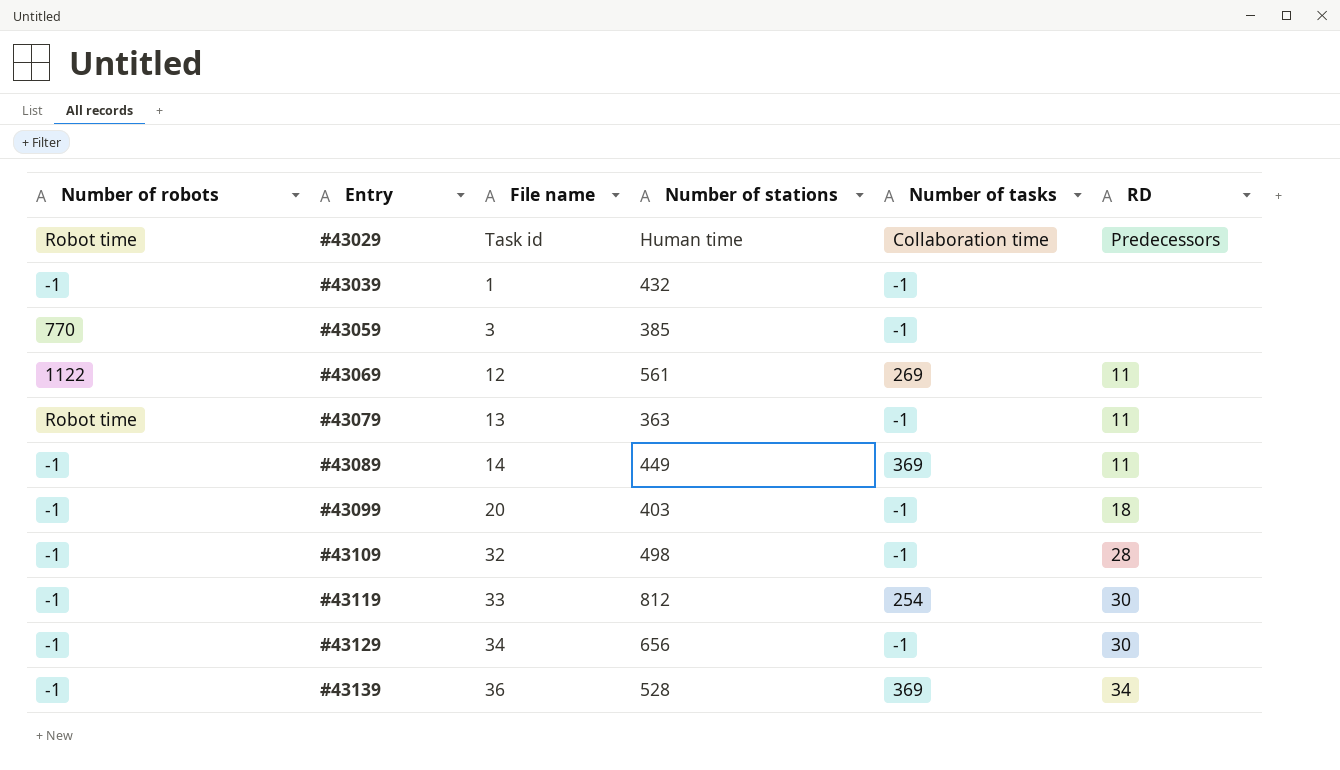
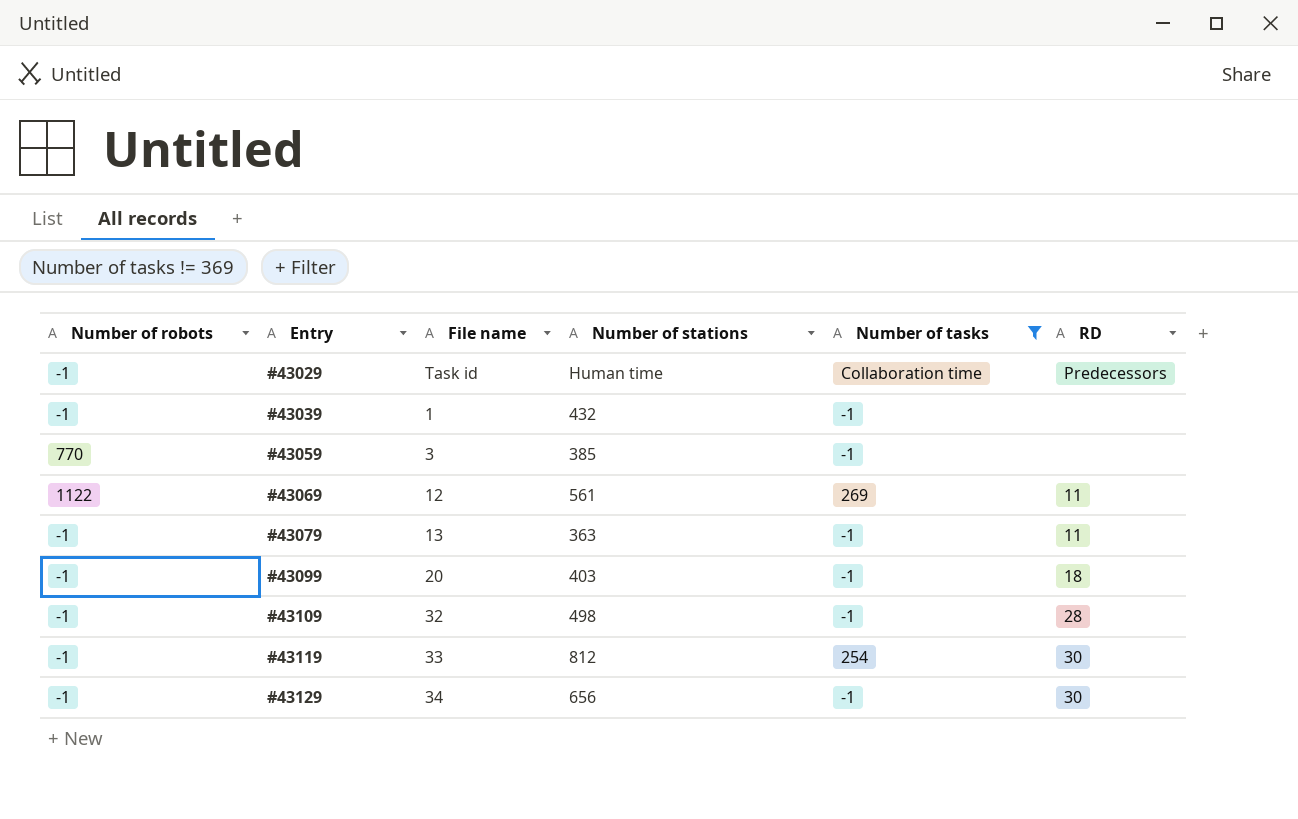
filter: none -> Number of tasks != 369
#43029 | Number of robots: Robot time -> -1
#43079 | Number of robots: Robot time -> -1

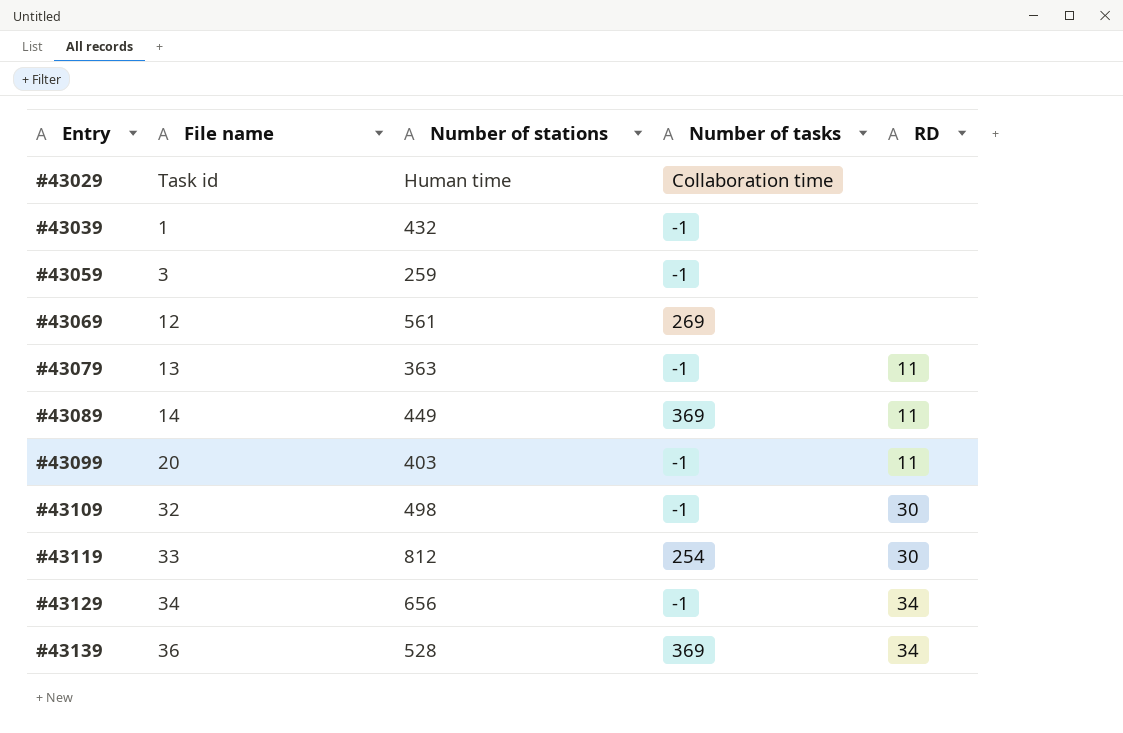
filter: Number of tasks != 369 -> none
column Number of robots | position: 1 -> none
#43029 | RD: Predecessors -> none
#43059 | Number of stations: 385 -> 259
#43069 | RD: 11 -> none
#43099 | RD: 18 -> 11
#43109 | RD: 28 -> 30
#43129 | RD: 30 -> 34

